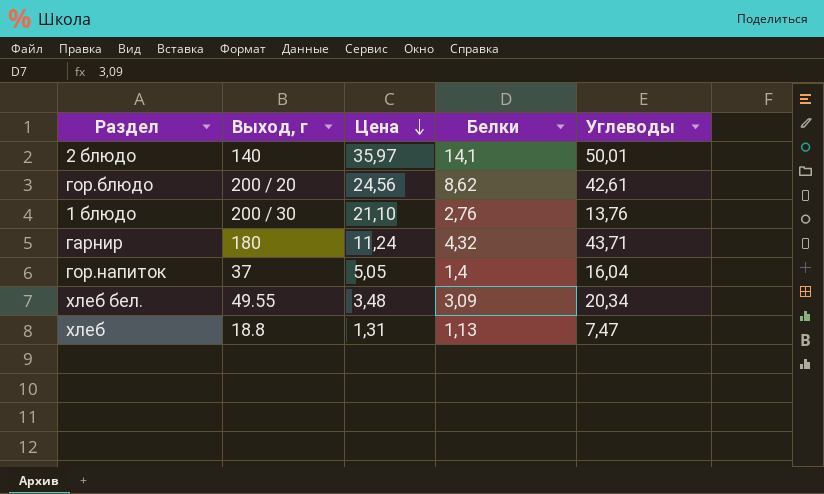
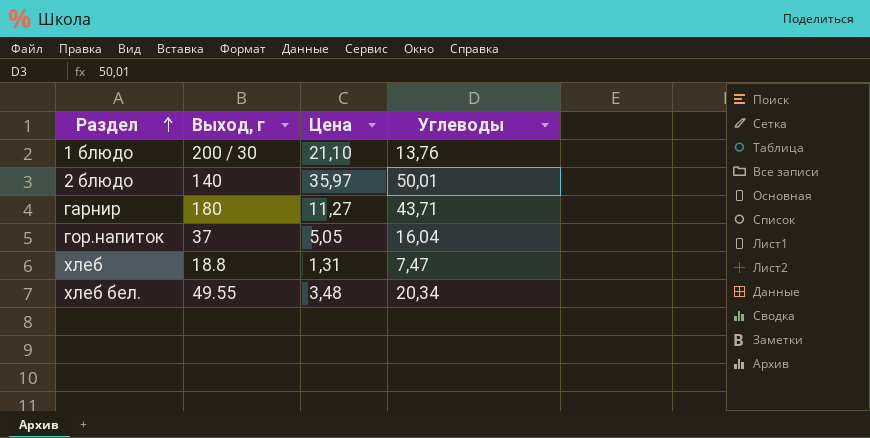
row order: Цена descending -> Раздел ascending
column Белки | position: 4 -> none
row гор.блюдо: 200 / 20 | 24,56 | 8,62 | 42,61 -> none
гарнир | Цена: 11,24 -> 11,27

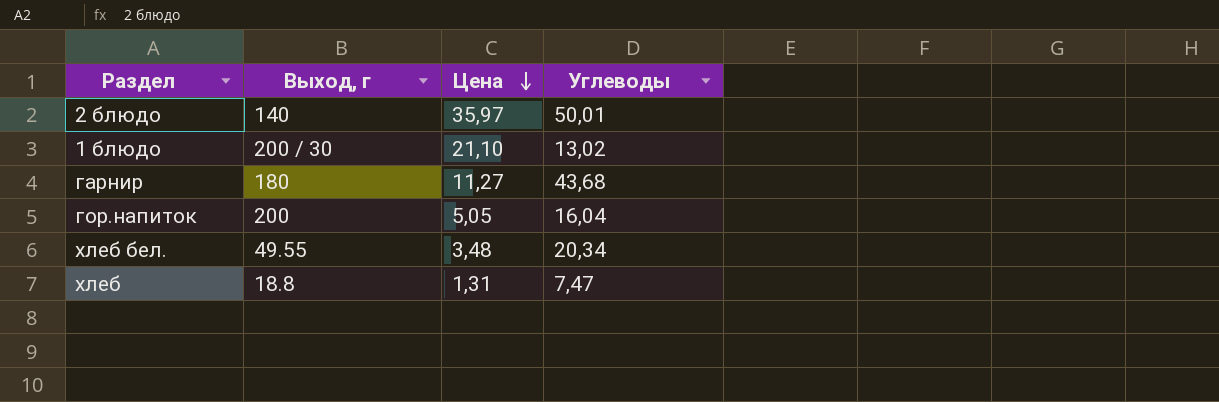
row order: Раздел ascending -> Цена descending
1 блюдо | Углеводы: 13,76 -> 13,02
гарнир | Углеводы: 43,71 -> 43,68
гор.напиток | Выход, г: 37 -> 200

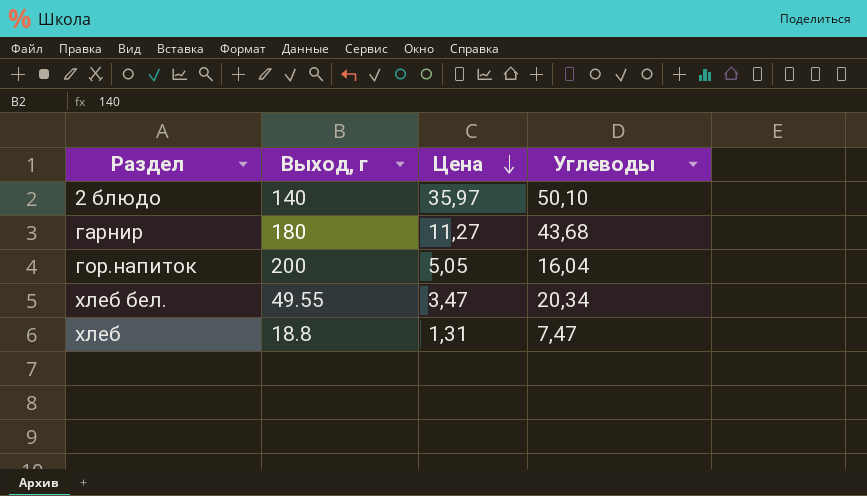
row 1 блюдо: 200 / 30 | 21,10 | 13,02 -> none
2 блюдо | Углеводы: 50,01 -> 50,10
хлеб бел. | Цена: 3,48 -> 3,47

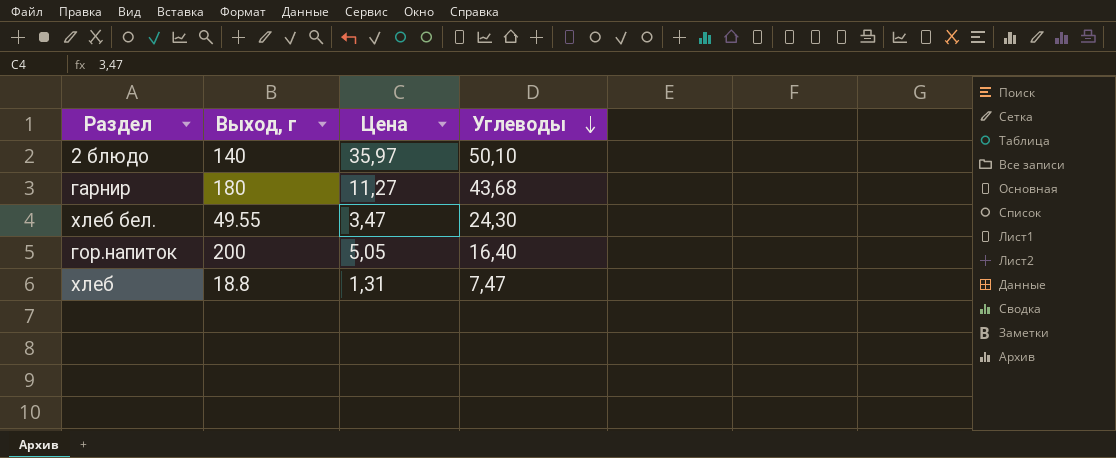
row order: Цена descending -> Углеводы descending
хлеб бел. | Углеводы: 20,34 -> 24,30
гор.напиток | Углеводы: 16,04 -> 16,40

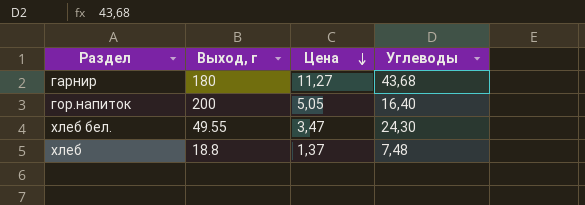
row order: Углеводы descending -> Цена descending
row 2 блюдо: 140 | 35,97 | 50,10 -> none
хлеб | Цена: 1,31 -> 1,37
хлеб | Углеводы: 7,47 -> 7,48

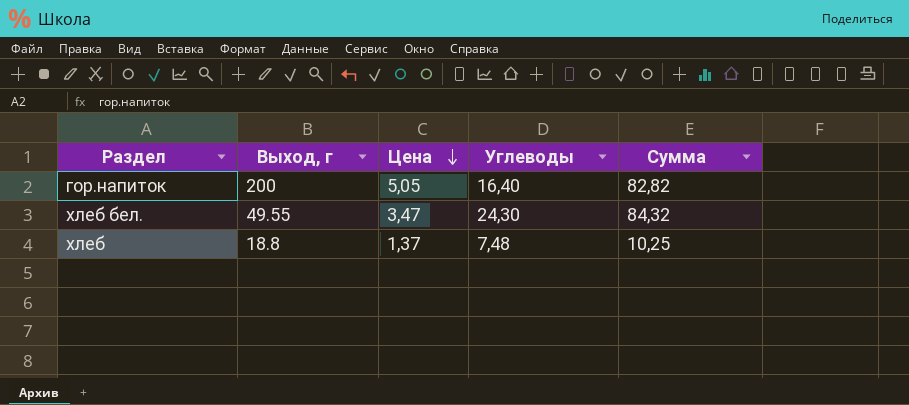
column Сумма | formula: none -> [Цена] * [Углеводы]
row гарнир: 180 | 11,27 | 43,68 -> none

